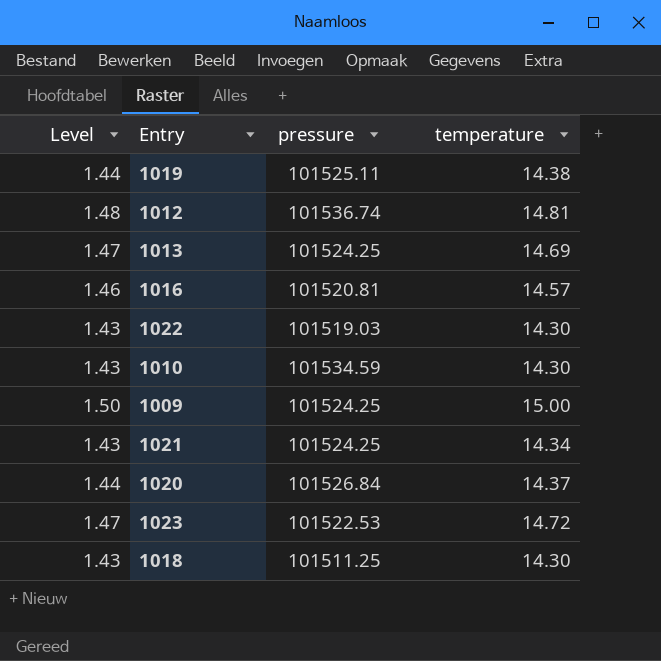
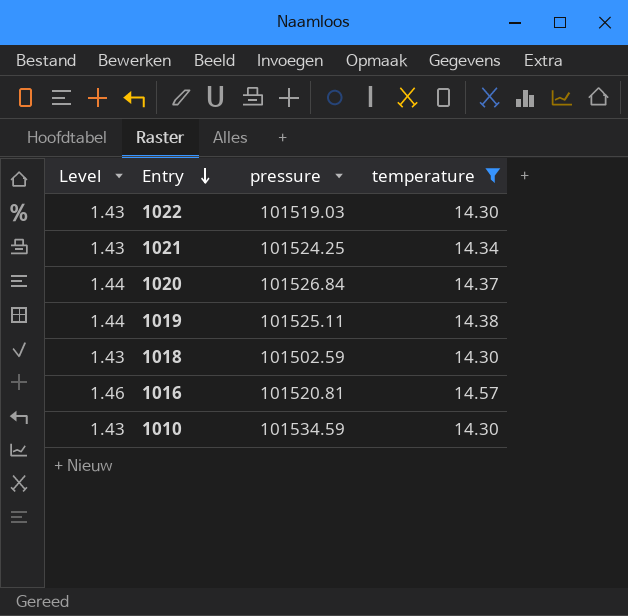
filter: none -> temperature <= 14.57
row order: none -> Entry descending
1018 | pressure: 101511.25 -> 101502.59

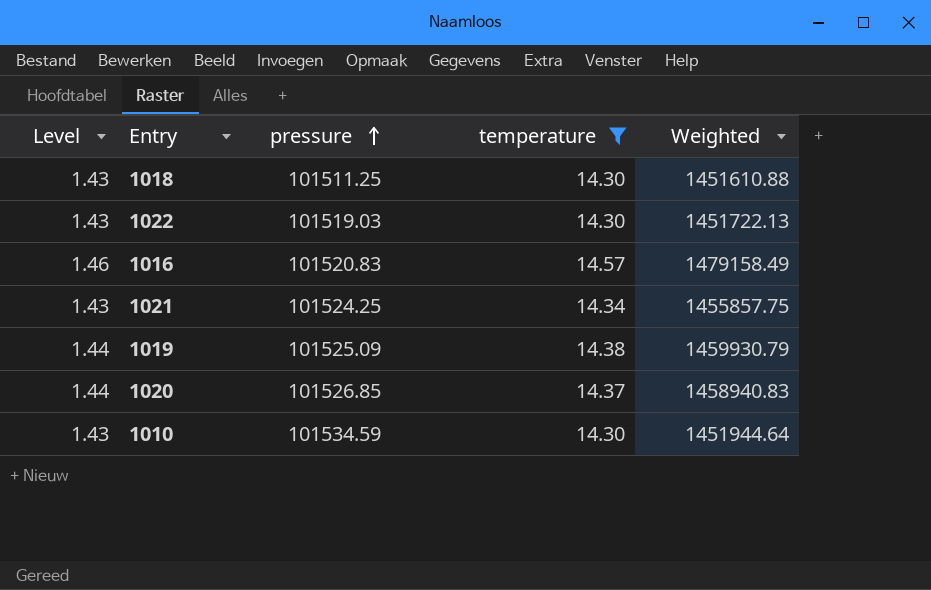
row order: Entry descending -> pressure ascending
column Weighted | formula: none -> [pressure] * [temperature]
1018 | pressure: 101502.59 -> 101511.25
1016 | pressure: 101520.81 -> 101520.83
1019 | pressure: 101525.11 -> 101525.09
1020 | pressure: 101526.84 -> 101526.85

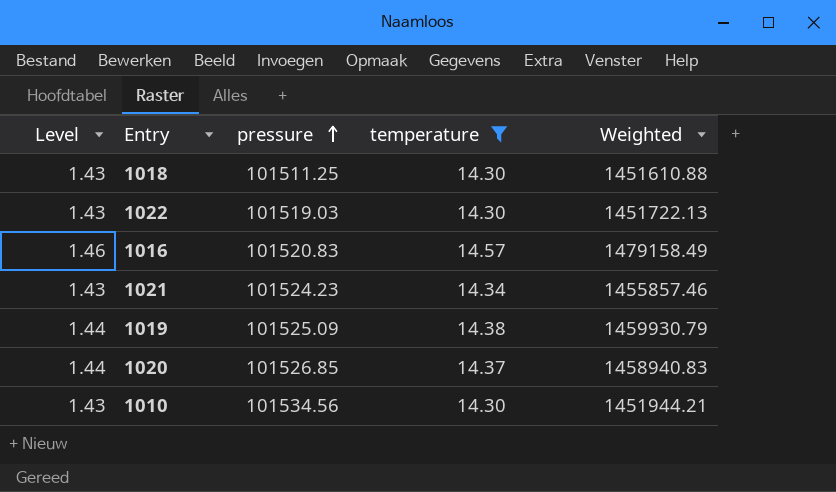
1021 | pressure: 101524.25 -> 101524.23
1021 | Weighted: 1455857.75 -> 1455857.46
1010 | pressure: 101534.59 -> 101534.56
1010 | Weighted: 1451944.64 -> 1451944.21

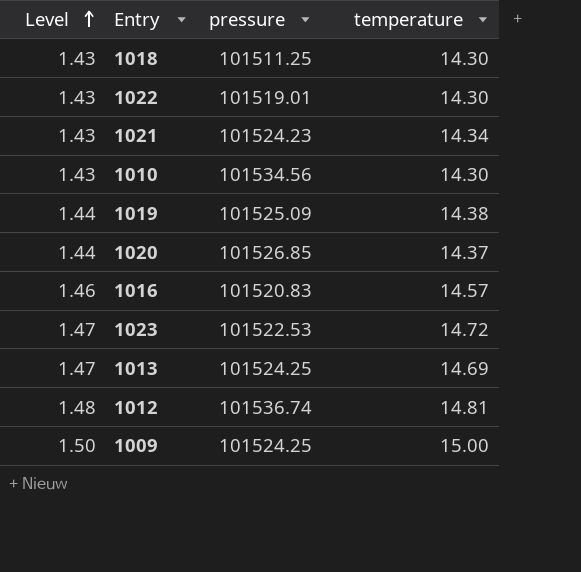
filter: temperature <= 14.57 -> none
row order: pressure ascending -> Level ascending
column Weighted | formula: [pressure] * [temperature] -> none
1022 | pressure: 101519.03 -> 101519.01

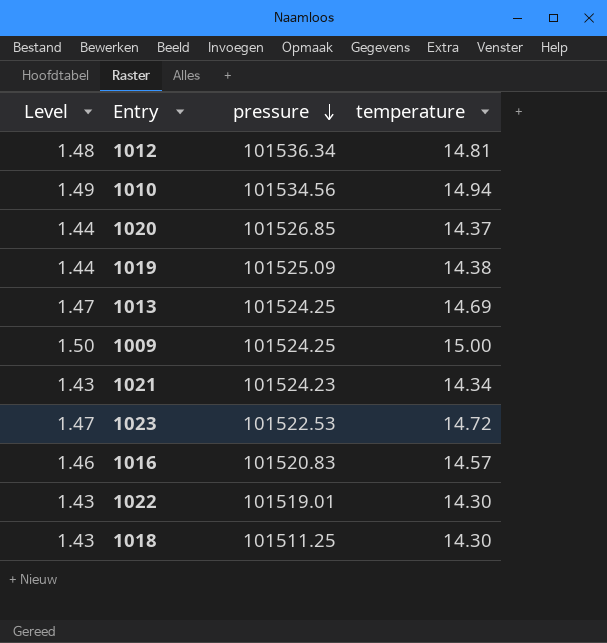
row order: Level ascending -> pressure descending
1012 | pressure: 101536.74 -> 101536.34
1010 | Level: 1.43 -> 1.49
1010 | temperature: 14.30 -> 14.94

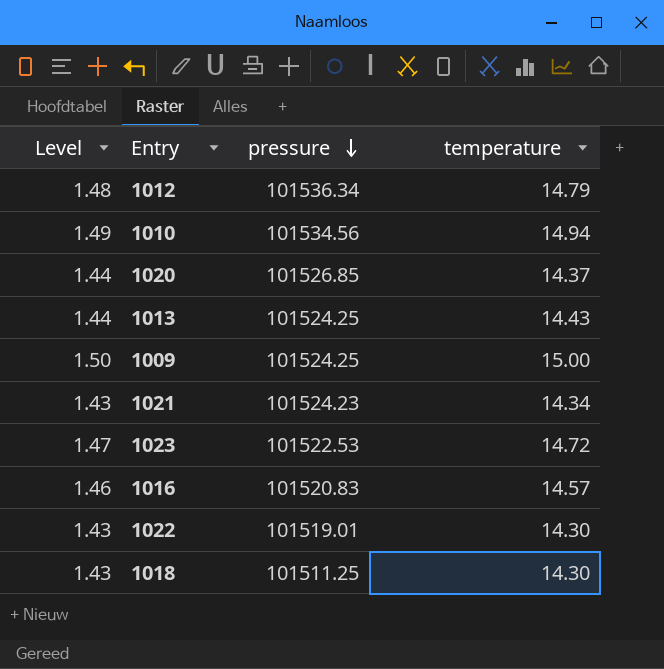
row 1019: 1.44 | 101525.09 | 14.38 -> none
1012 | temperature: 14.81 -> 14.79
1013 | Level: 1.47 -> 1.44
1013 | temperature: 14.69 -> 14.43

